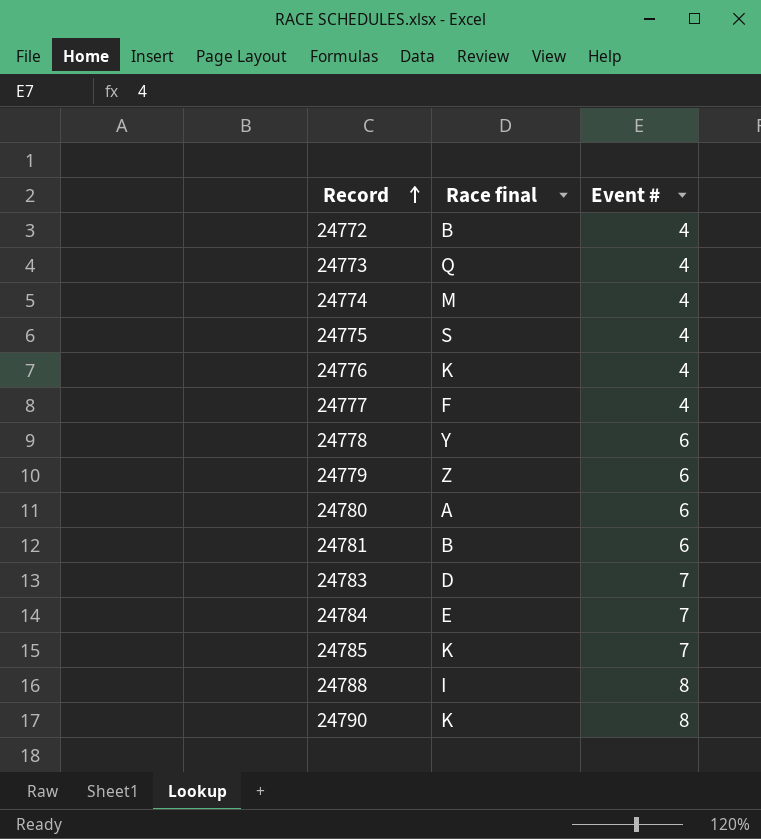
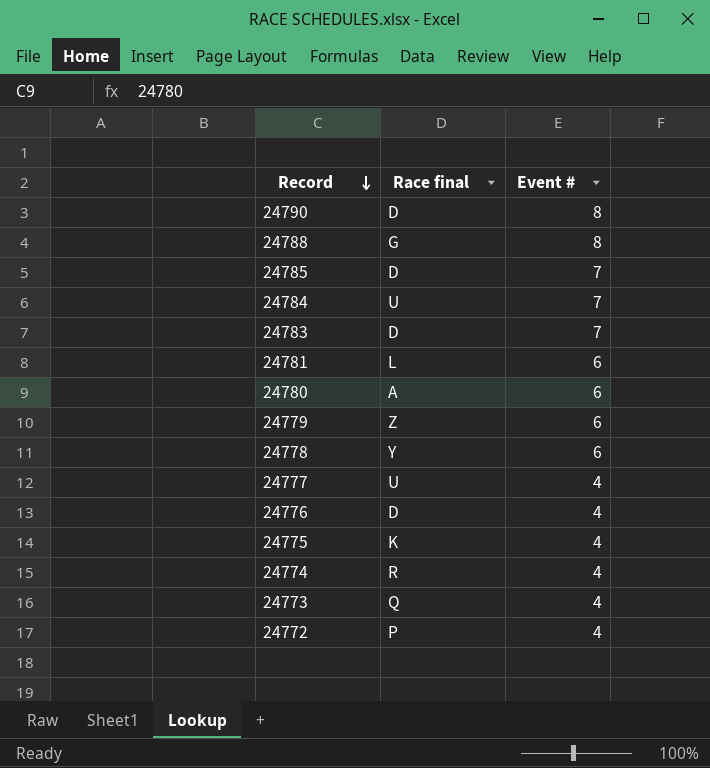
row order: Record ascending -> Record descending
24790 | Race final: K -> D
24788 | Race final: I -> G
24785 | Race final: K -> D
24784 | Race final: E -> U
24781 | Race final: B -> L
24777 | Race final: F -> U
24776 | Race final: K -> D
24775 | Race final: S -> K
24774 | Race final: M -> R
24772 | Race final: B -> P

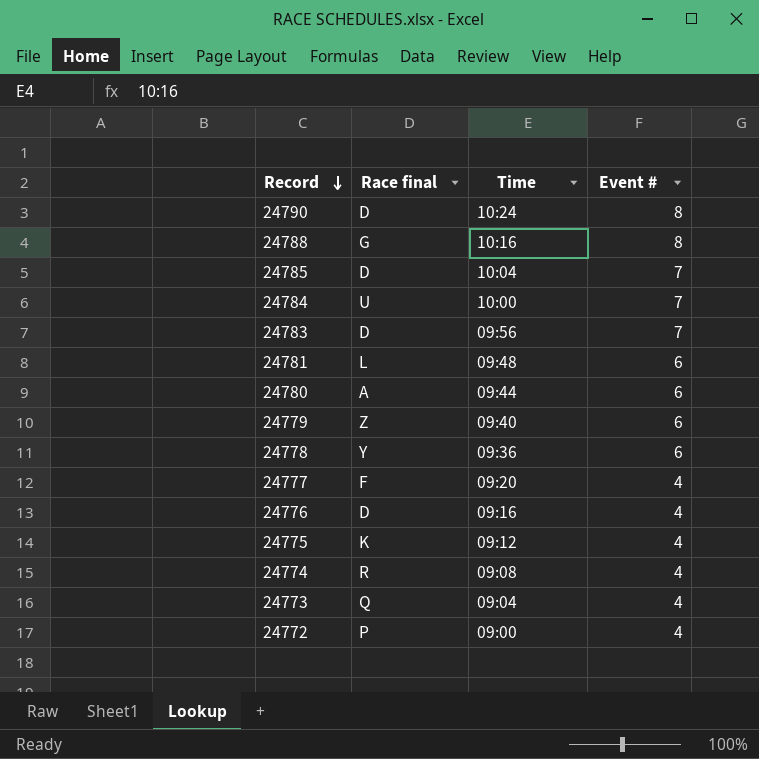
column Time | position: none -> 3
24777 | Race final: U -> F

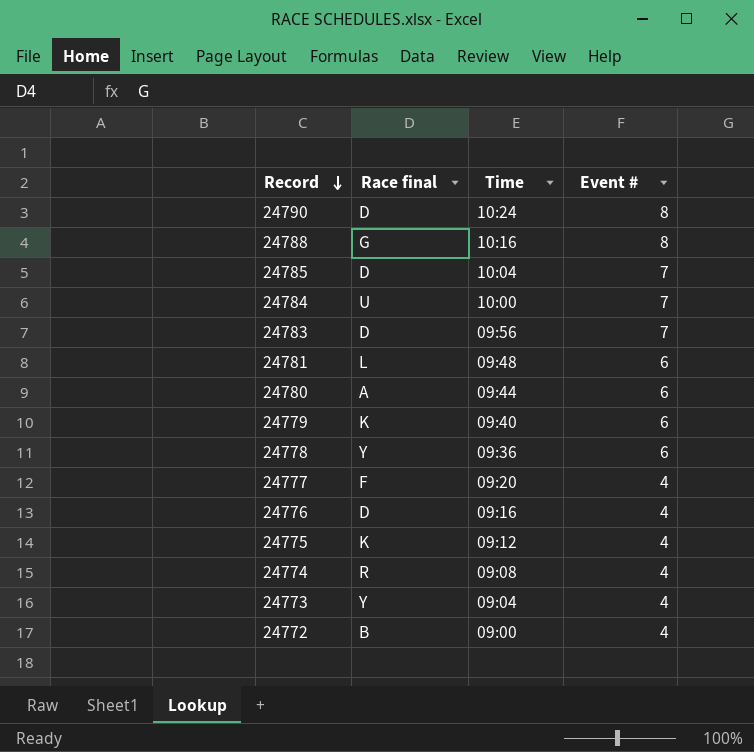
24779 | Race final: Z -> K
24773 | Race final: Q -> Y
24772 | Race final: P -> B

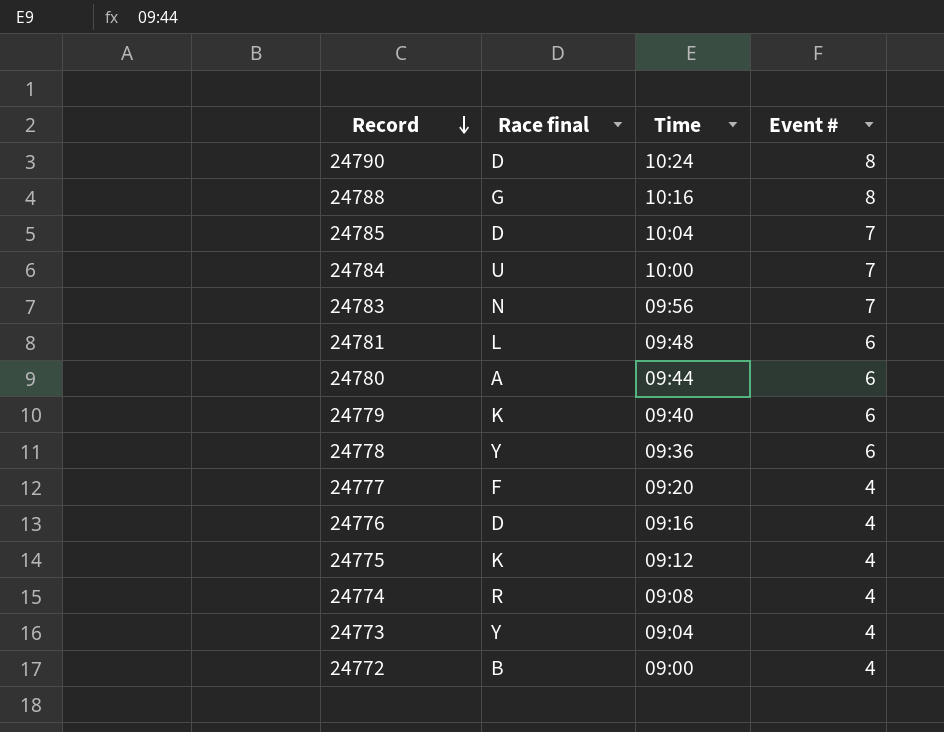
24783 | Race final: D -> N

